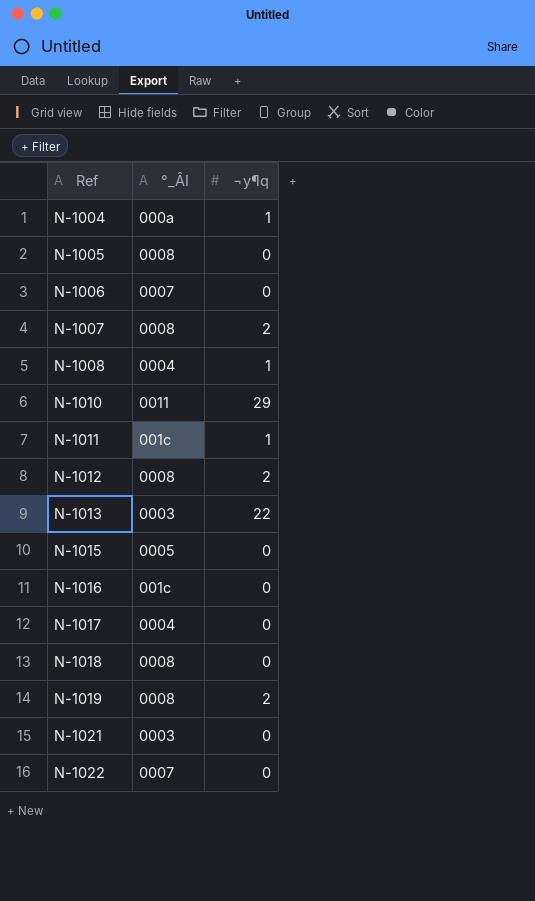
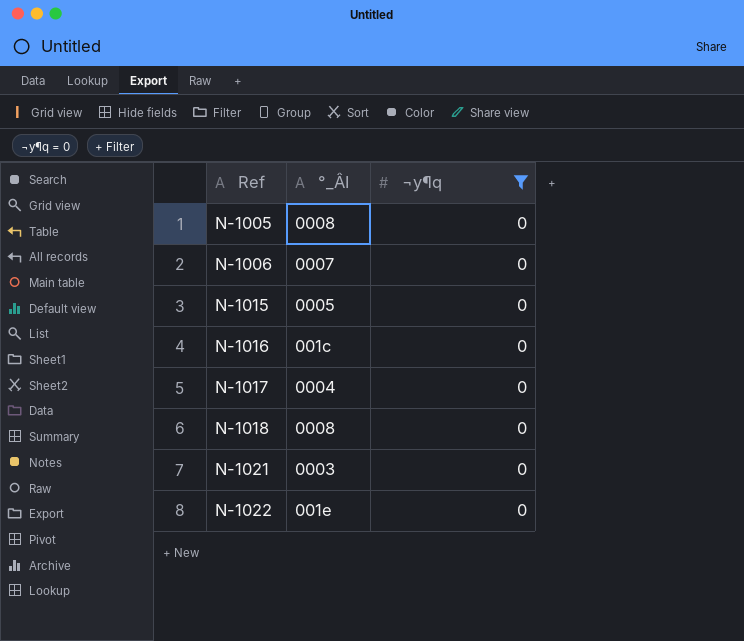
filter: none -> ¬y¶q = 0
N-1022 | °_ÂI: 0007 -> 001e

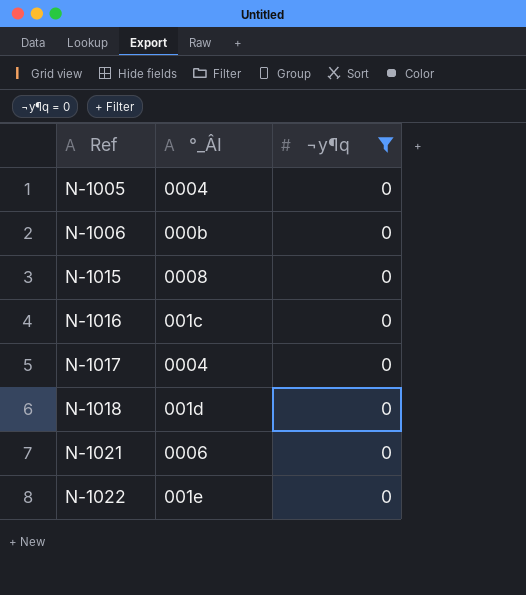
N-1005 | °_ÂI: 0008 -> 0004
N-1006 | °_ÂI: 0007 -> 000b
N-1015 | °_ÂI: 0005 -> 0008
N-1018 | °_ÂI: 0008 -> 001d
N-1021 | °_ÂI: 0003 -> 0006

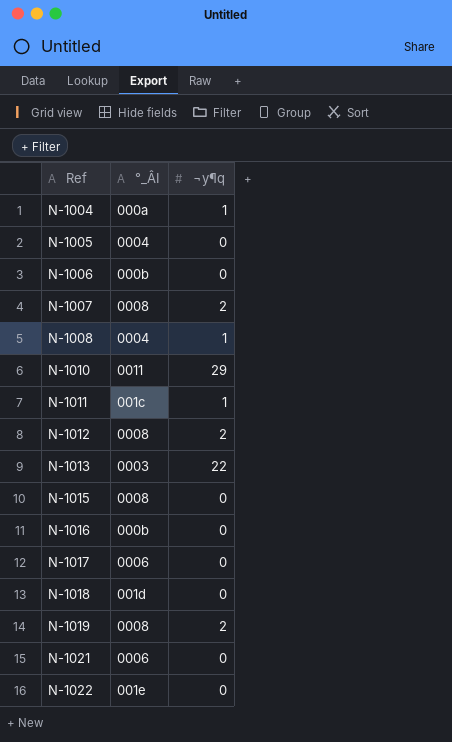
filter: ¬y¶q = 0 -> none
N-1016 | °_ÂI: 001c -> 000b
N-1017 | °_ÂI: 0004 -> 0006

